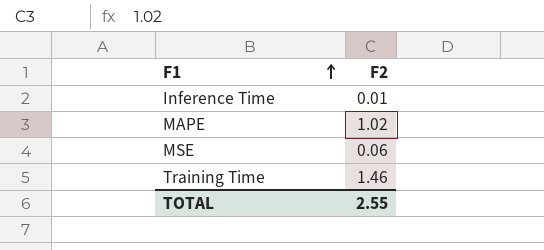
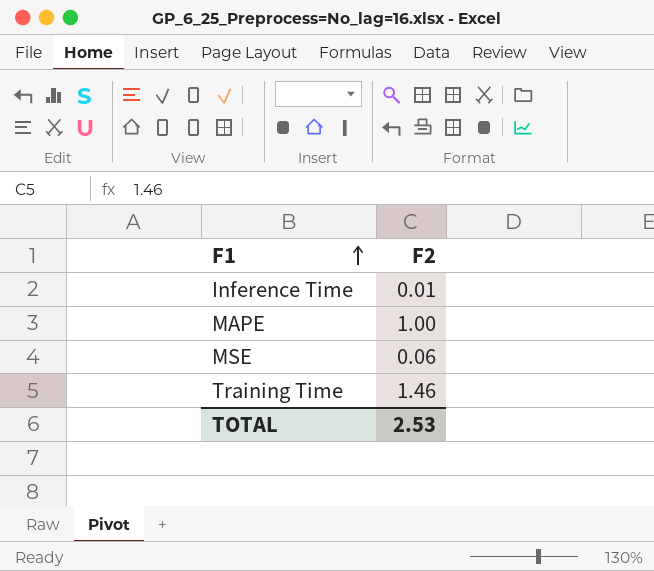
MAPE | F2: 1.02 -> 1.00
TOTAL | F2: 2.55 -> 2.53

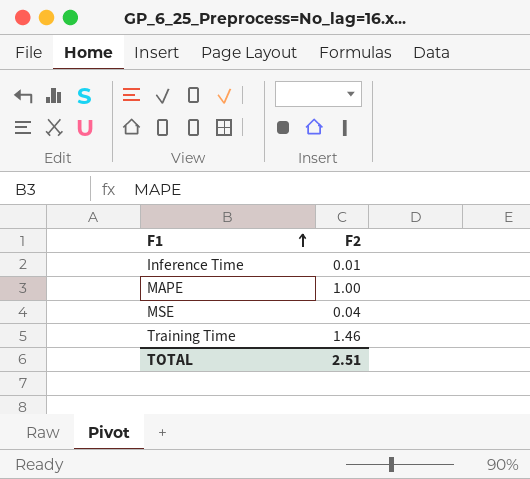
MSE | F2: 0.06 -> 0.04
TOTAL | F2: 2.53 -> 2.51

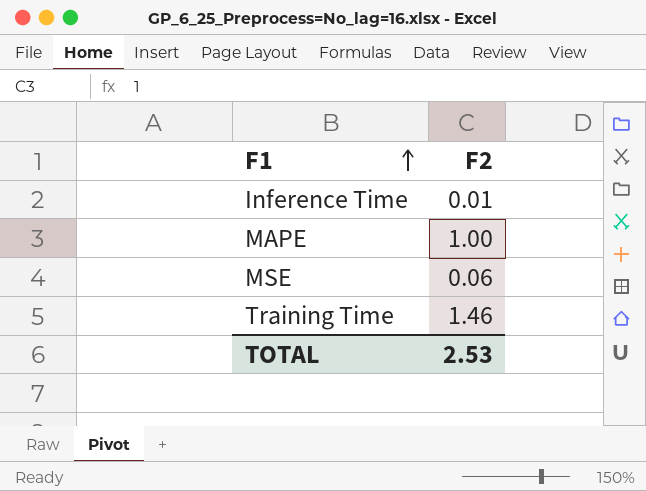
MSE | F2: 0.04 -> 0.06
TOTAL | F2: 2.51 -> 2.53

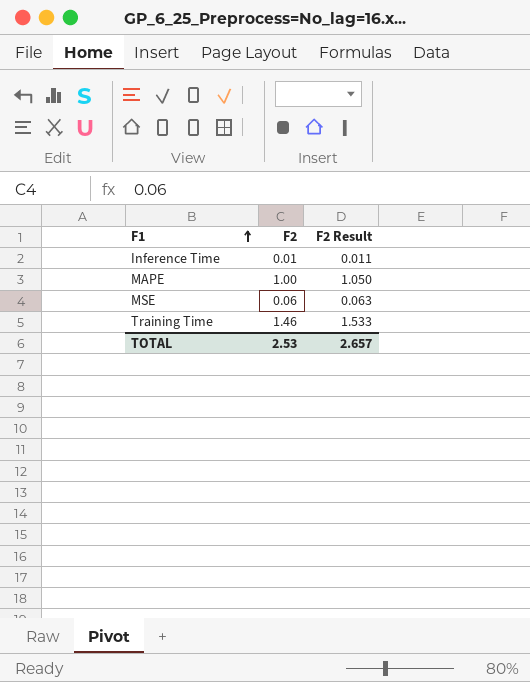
column F2 Result | formula: none -> [F2] * 1.05

